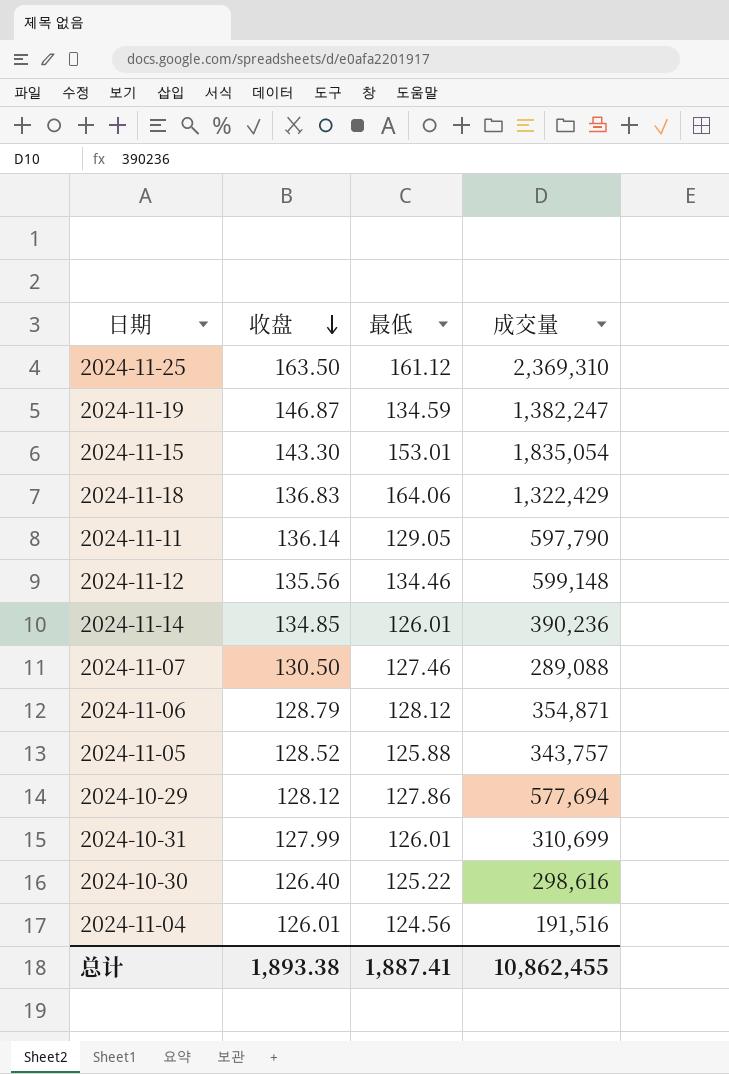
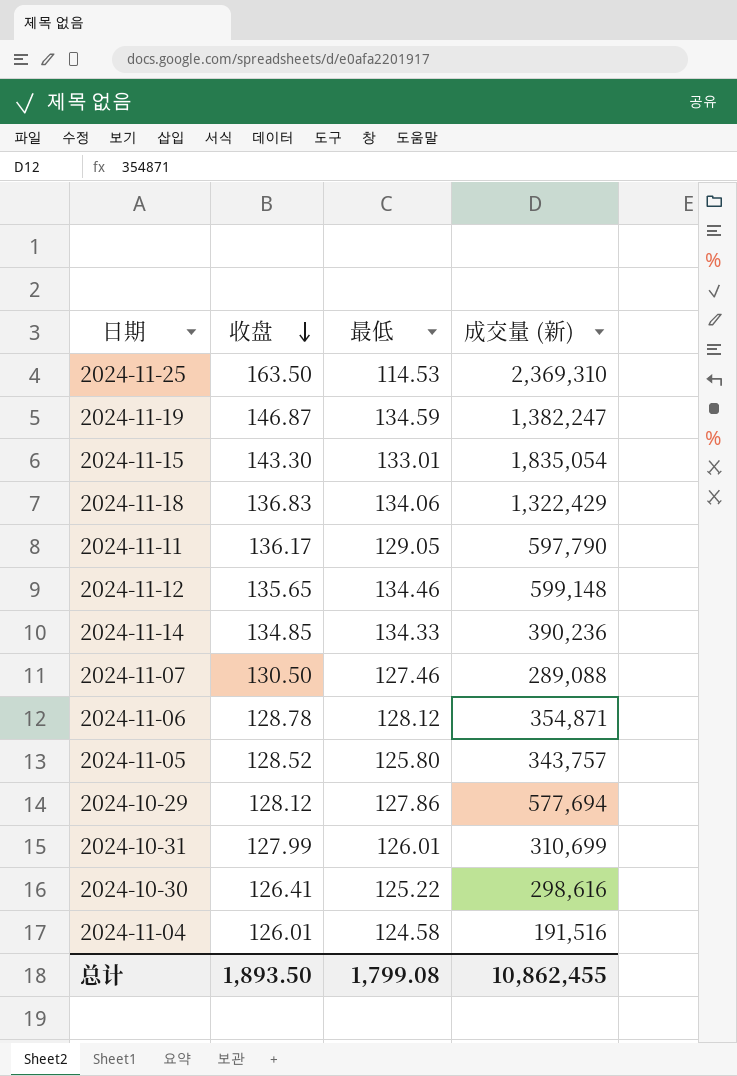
column name: 成交量 -> 成交量 (新)
2024-11-25 | 最低: 161.12 -> 114.53
2024-11-15 | 最低: 153.01 -> 133.01
2024-11-18 | 最低: 164.06 -> 134.06
2024-11-11 | 收盘: 136.14 -> 136.17
2024-11-12 | 收盘: 135.56 -> 135.65
2024-11-14 | 最低: 126.01 -> 134.33
2024-11-06 | 收盘: 128.79 -> 128.78
2024-11-05 | 最低: 125.88 -> 125.80
2024-10-30 | 收盘: 126.40 -> 126.41
2024-11-04 | 最低: 124.56 -> 124.58
总计 | 收盘: 1,893.38 -> 1,893.50
总计 | 最低: 1,887.41 -> 1,799.08

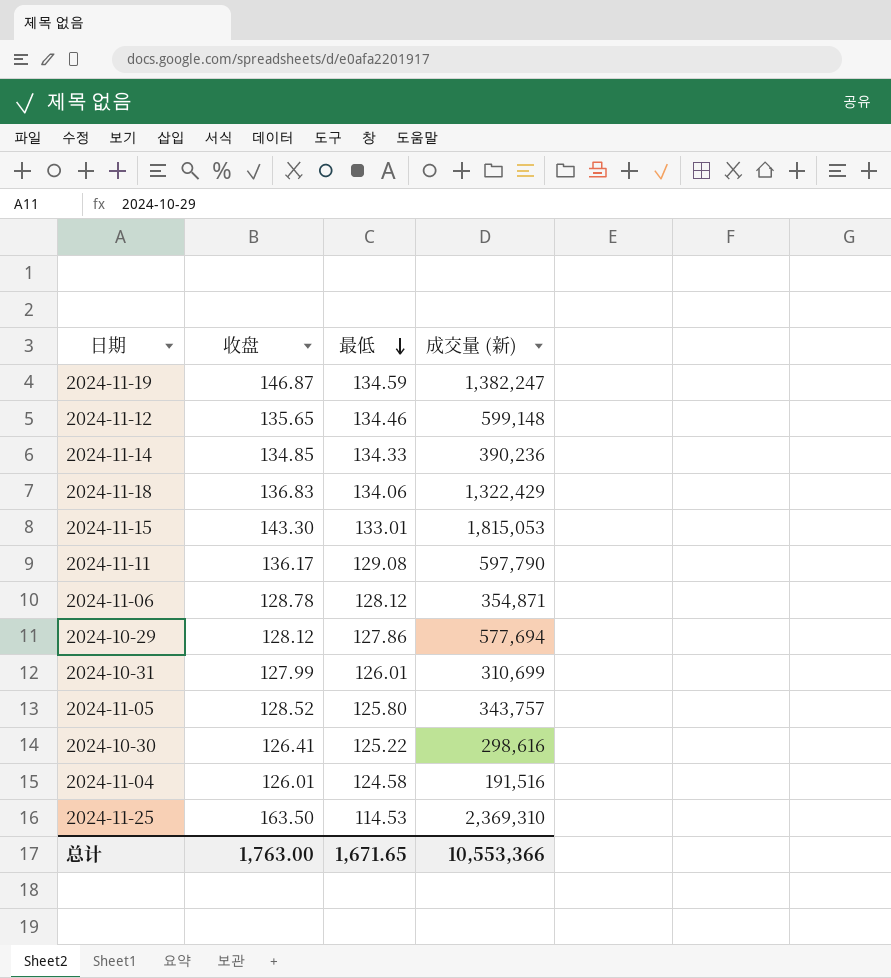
row order: 收盘 descending -> 最低 descending
row 2024-11-07: 130.50 | 127.46 | 289,088 -> none
2024-11-15 | 成交量 (新): 1,835,054 -> 1,815,053
2024-11-11 | 最低: 129.05 -> 129.08
总计 | 收盘: 1,893.50 -> 1,763.00
总计 | 最低: 1,799.08 -> 1,671.65
总计 | 成交量 (新): 10,862,455 -> 10,553,366

